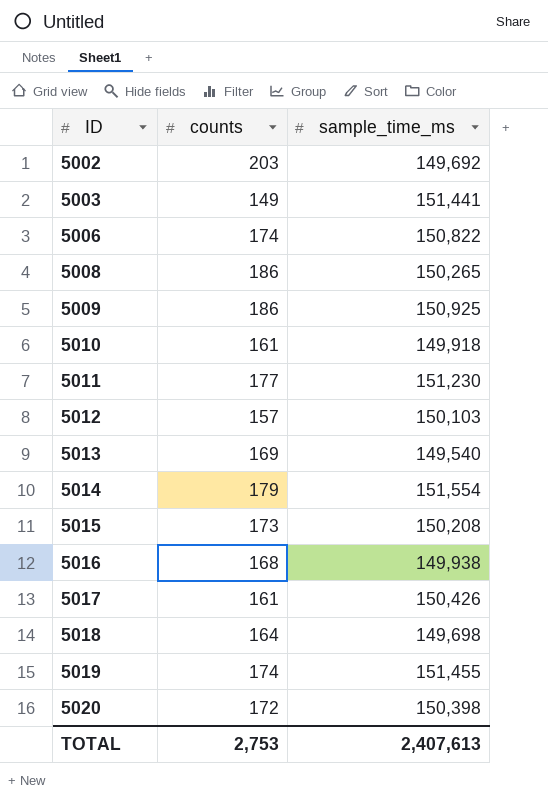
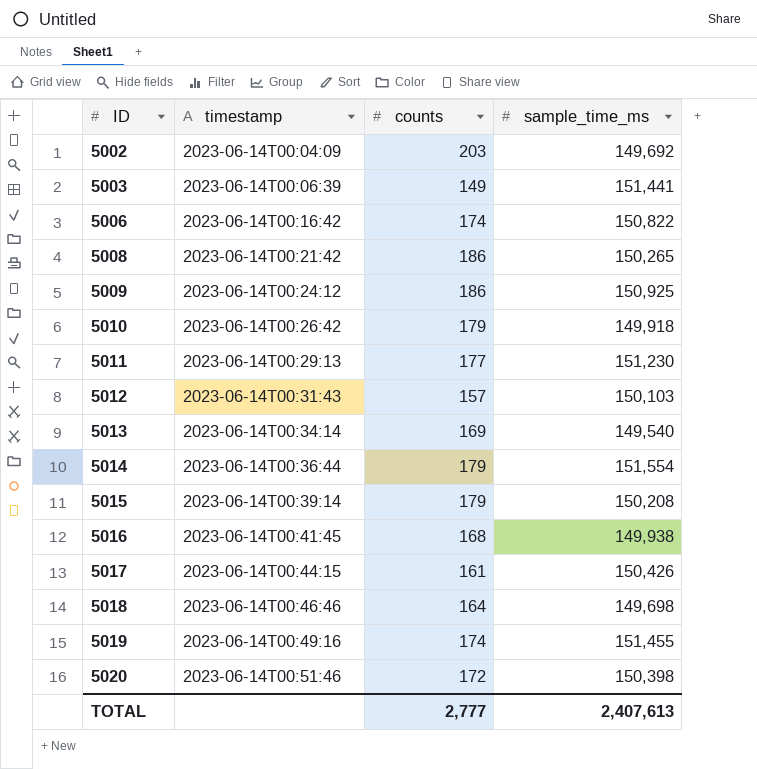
column timestamp | position: none -> 2
5010 | counts: 161 -> 179
5015 | counts: 173 -> 179
TOTAL | counts: 2,753 -> 2,777

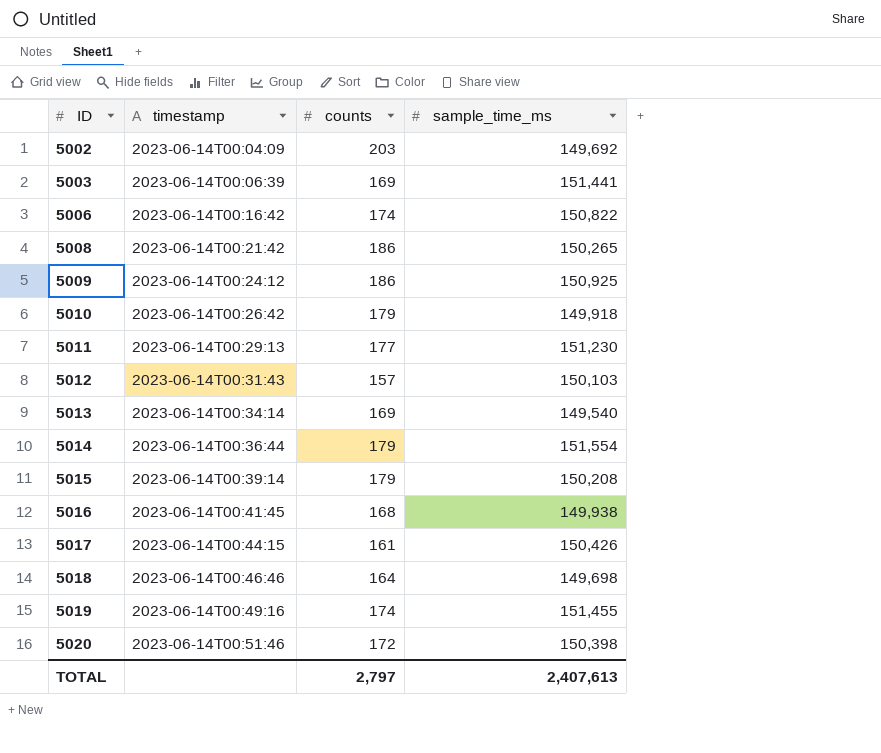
5003 | counts: 149 -> 169
TOTAL | counts: 2,777 -> 2,797

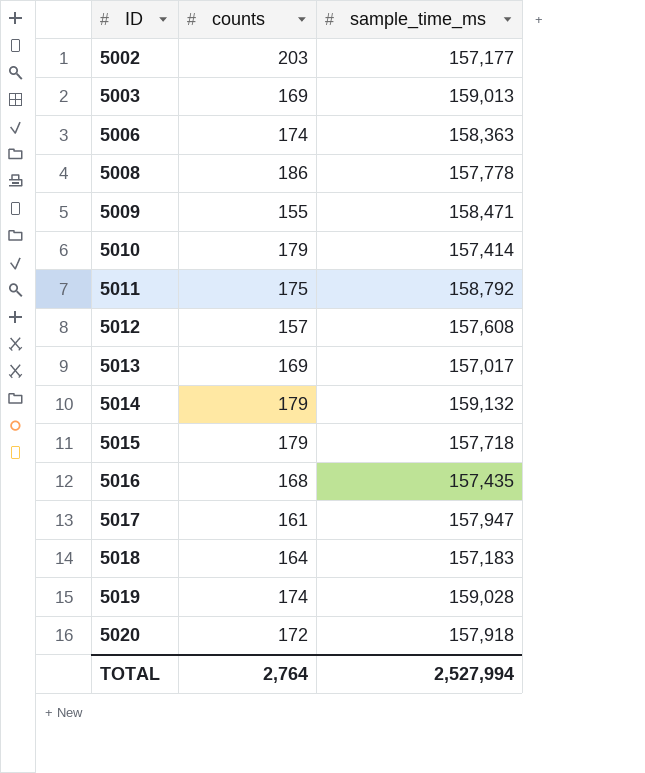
column timestamp | position: 2 -> none
5002 | sample_time_ms: 149,692 -> 157,177
5003 | sample_time_ms: 151,441 -> 159,013
5006 | sample_time_ms: 150,822 -> 158,363
5008 | sample_time_ms: 150,265 -> 157,778
5009 | counts: 186 -> 155
5009 | sample_time_ms: 150,925 -> 158,471
5010 | sample_time_ms: 149,918 -> 157,414
5011 | counts: 177 -> 175
5011 | sample_time_ms: 151,230 -> 158,792
5012 | sample_time_ms: 150,103 -> 157,608
5013 | sample_time_ms: 149,540 -> 157,017
5014 | sample_time_ms: 151,554 -> 159,132
5015 | sample_time_ms: 150,208 -> 157,718
5016 | sample_time_ms: 149,938 -> 157,435
5017 | sample_time_ms: 150,426 -> 157,947
5018 | sample_time_ms: 149,698 -> 157,183
5019 | sample_time_ms: 151,455 -> 159,028
5020 | sample_time_ms: 150,398 -> 157,918
TOTAL | counts: 2,797 -> 2,764
TOTAL | sample_time_ms: 2,407,613 -> 2,527,994

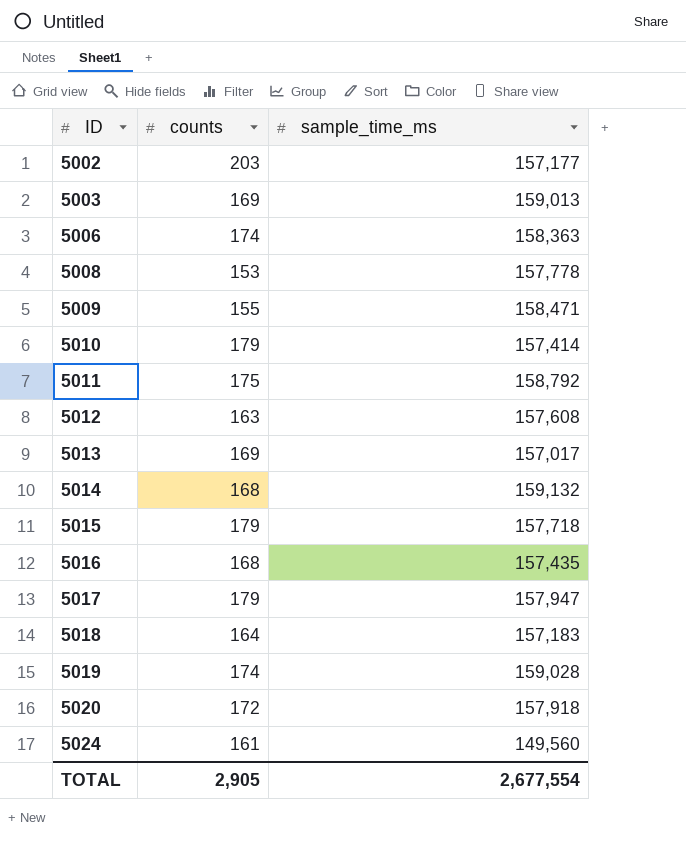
5008 | counts: 186 -> 153
5012 | counts: 157 -> 163
5014 | counts: 179 -> 168
5017 | counts: 161 -> 179
row 5024: none -> 161 | 149,560
TOTAL | counts: 2,764 -> 2,905
TOTAL | sample_time_ms: 2,527,994 -> 2,677,554

